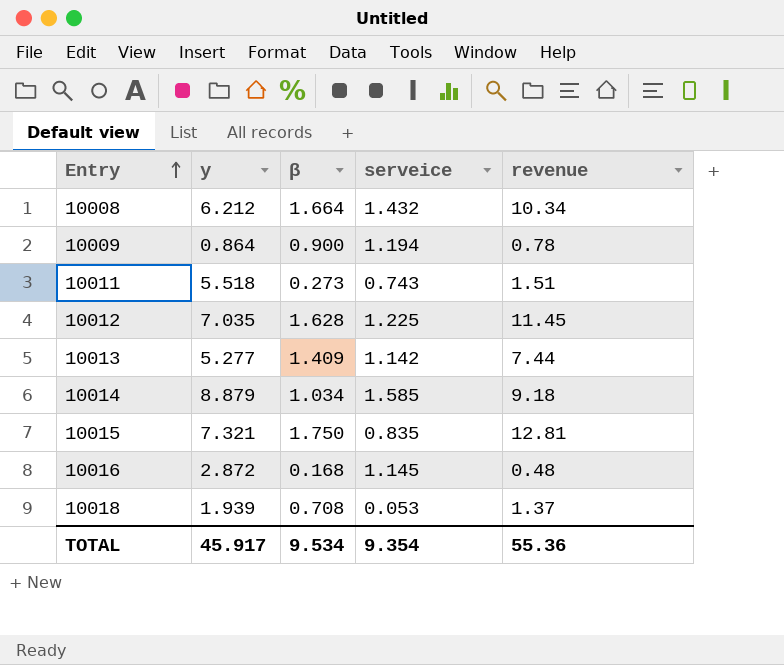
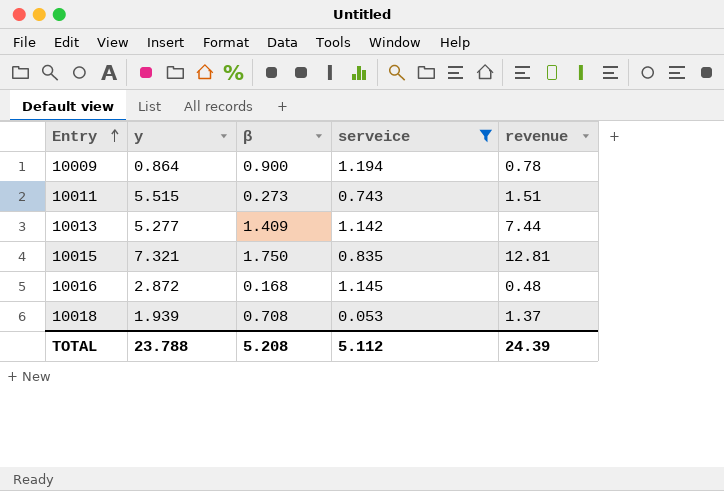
filter: none -> serveice <= 1.194
10011 | y: 5.518 -> 5.515
TOTAL | y: 45.917 -> 23.788
TOTAL | β: 9.534 -> 5.208
TOTAL | serveice: 9.354 -> 5.112
TOTAL | revenue: 55.36 -> 24.39

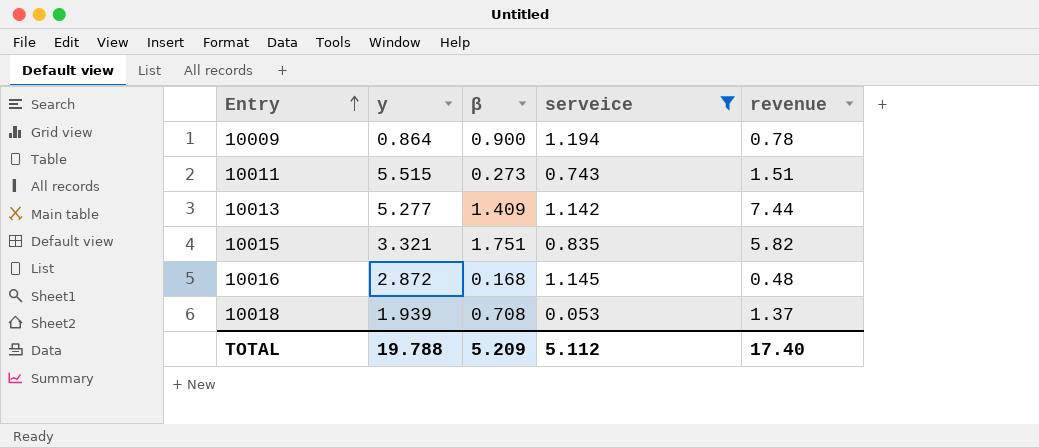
10015 | y: 7.321 -> 3.321
10015 | β: 1.750 -> 1.751
10015 | revenue: 12.81 -> 5.82
TOTAL | y: 23.788 -> 19.788
TOTAL | β: 5.208 -> 5.209
TOTAL | revenue: 24.39 -> 17.40

